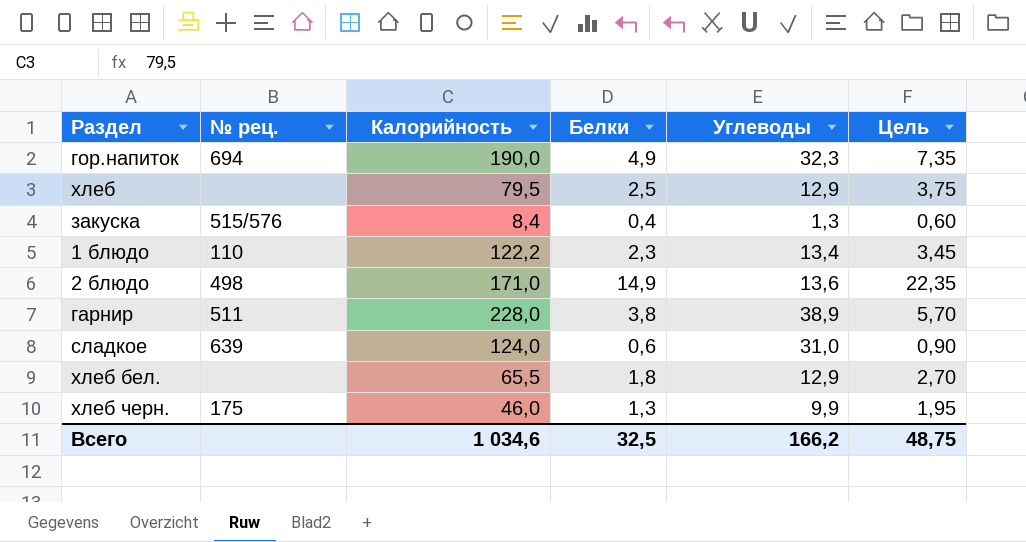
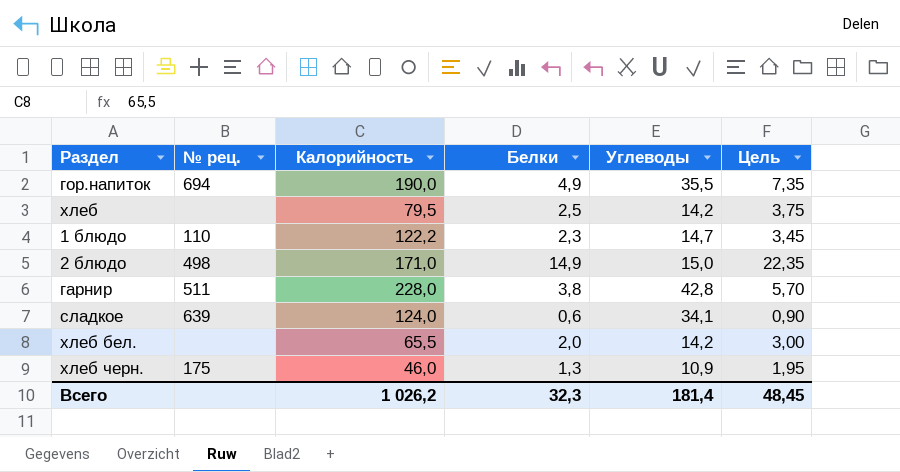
row закуска: 515/576 | 8,4 | 0,4 | 1,3 | 0,60 -> none
гор.напиток | Углеводы: 32,3 -> 35,5
хлеб | Углеводы: 12,9 -> 14,2
1 блюдо | Углеводы: 13,4 -> 14,7
2 блюдо | Углеводы: 13,6 -> 15,0
гарнир | Углеводы: 38,9 -> 42,8
сладкое | Углеводы: 31,0 -> 34,1
хлеб бел. | Белки: 1,8 -> 2,0
хлеб бел. | Углеводы: 12,9 -> 14,2
хлеб бел. | Цель: 2,70 -> 3,00
хлеб черн. | Углеводы: 9,9 -> 10,9
Всего | Калорийность: 1 034,6 -> 1 026,2
Всего | Белки: 32,5 -> 32,3
Всего | Углеводы: 166,2 -> 181,4
Всего | Цель: 48,75 -> 48,45

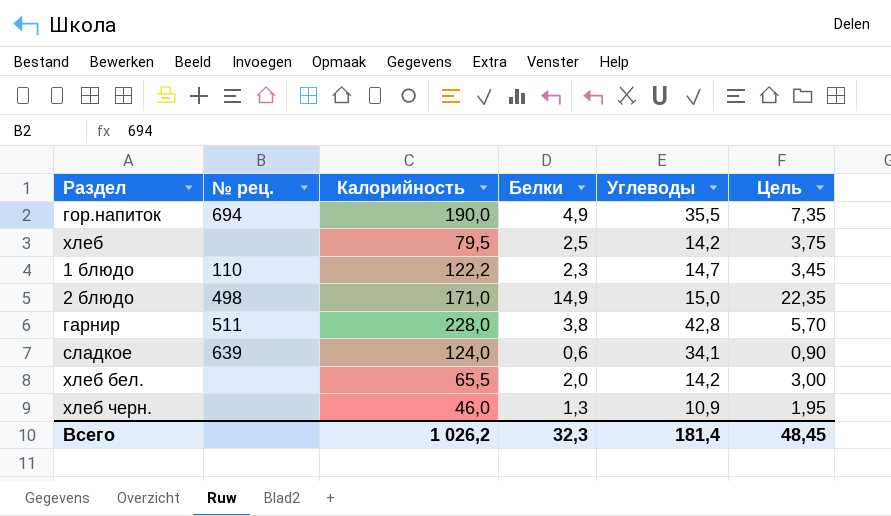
хлеб черн. | № рец.: 175 -> none

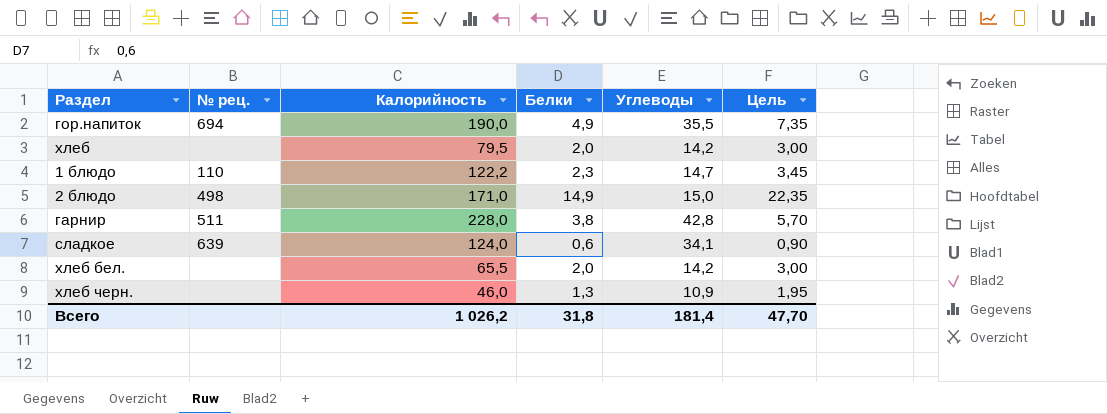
хлеб | Белки: 2,5 -> 2,0
хлеб | Цель: 3,75 -> 3,00
Всего | Белки: 32,3 -> 31,8
Всего | Цель: 48,45 -> 47,70

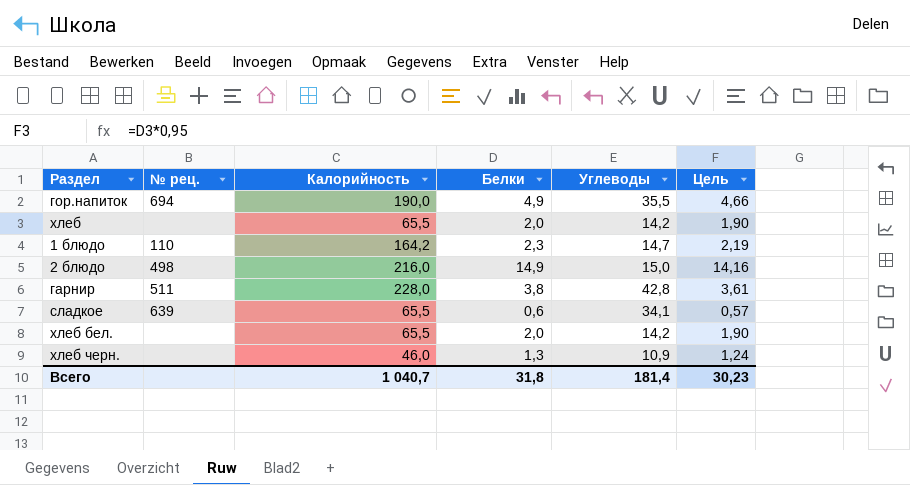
column Цель | formula: [Белки] * 1,5 -> [Белки] * 0,95
хлеб | Калорийность: 79,5 -> 65,5
1 блюдо | Калорийность: 122,2 -> 164,2
2 блюдо | Калорийность: 171,0 -> 216,0
сладкое | Калорийность: 124,0 -> 65,5
Всего | Калорийность: 1 026,2 -> 1 040,7
Всего | Цель: 47,70 -> 30,23

